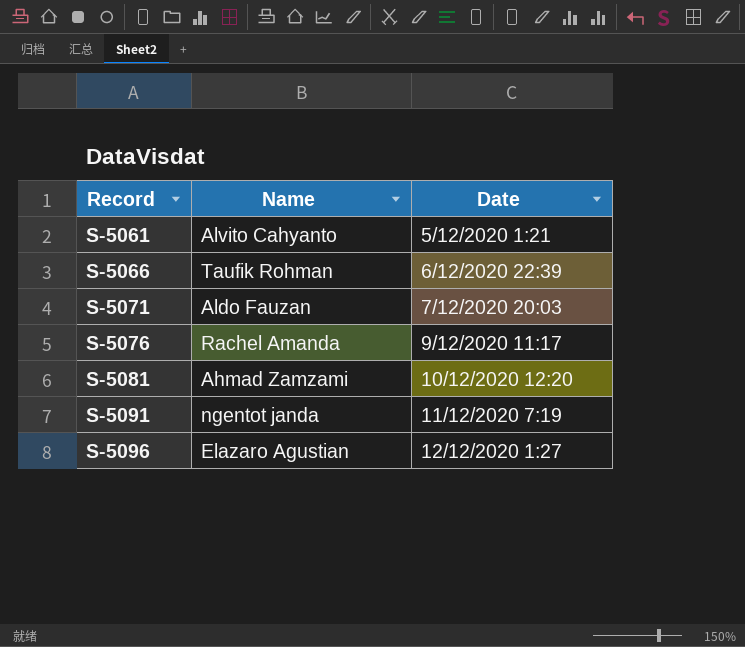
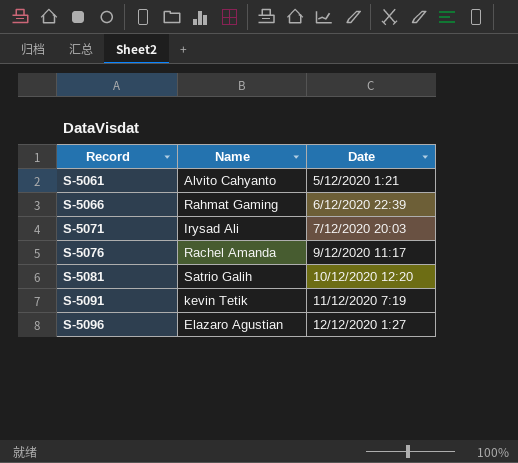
S-5066 | Name: Taufik Rohman -> Rahmat Gaming
S-5071 | Name: Aldo Fauzan -> Irysad Ali
S-5081 | Name: Ahmad Zamzami -> Satrio Galih
S-5091 | Name: ngentot janda -> kevin Tetik

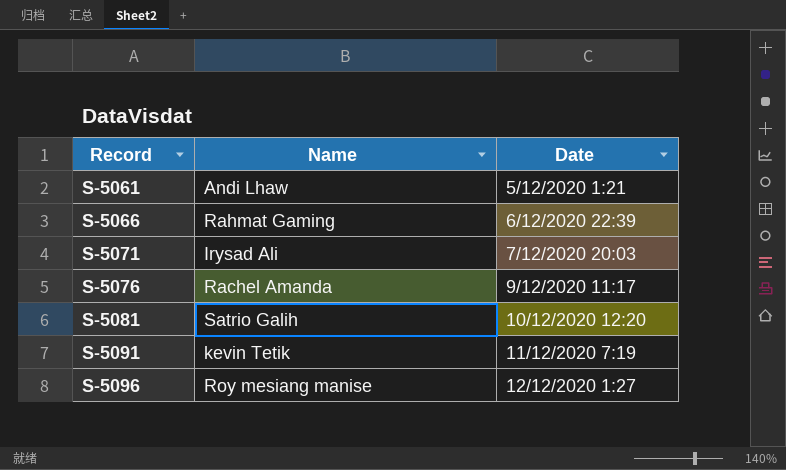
S-5061 | Name: Alvito Cahyanto -> Andi Lhaw
S-5096 | Name: Elazaro Agustian -> Roy mesiang manise

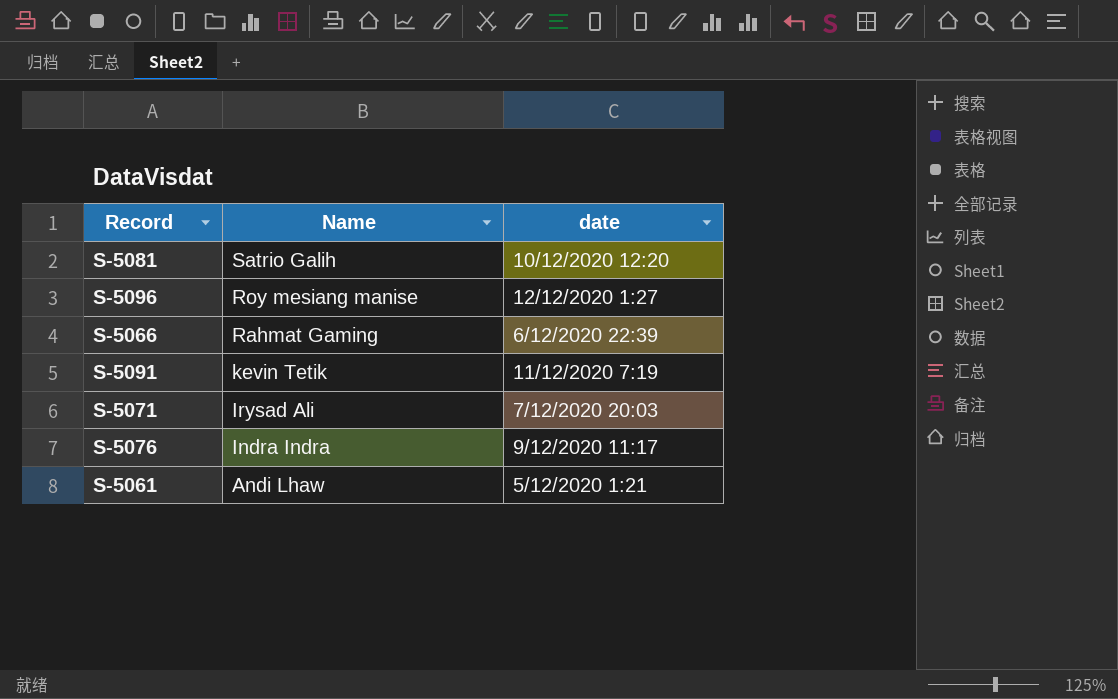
row order: Record ascending -> Name descending
column name: Date -> date
S-5076 | Name: Rachel Amanda -> Indra Indra

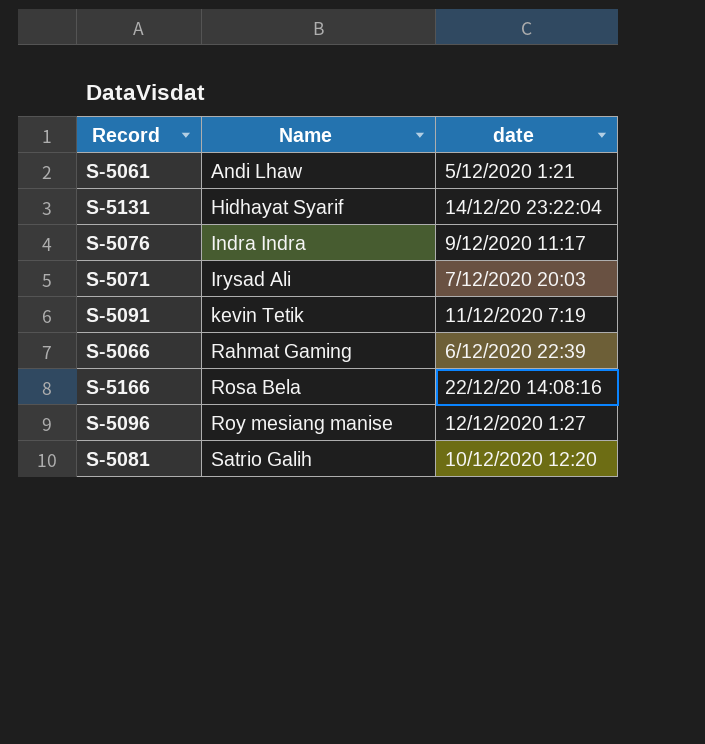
row order: Name descending -> Name ascending
row S-5131: none -> Hidhayat Syarif | 14/12/20 23:22:04
row S-5166: none -> Rosa Bela | 22/12/20 14:08:16

